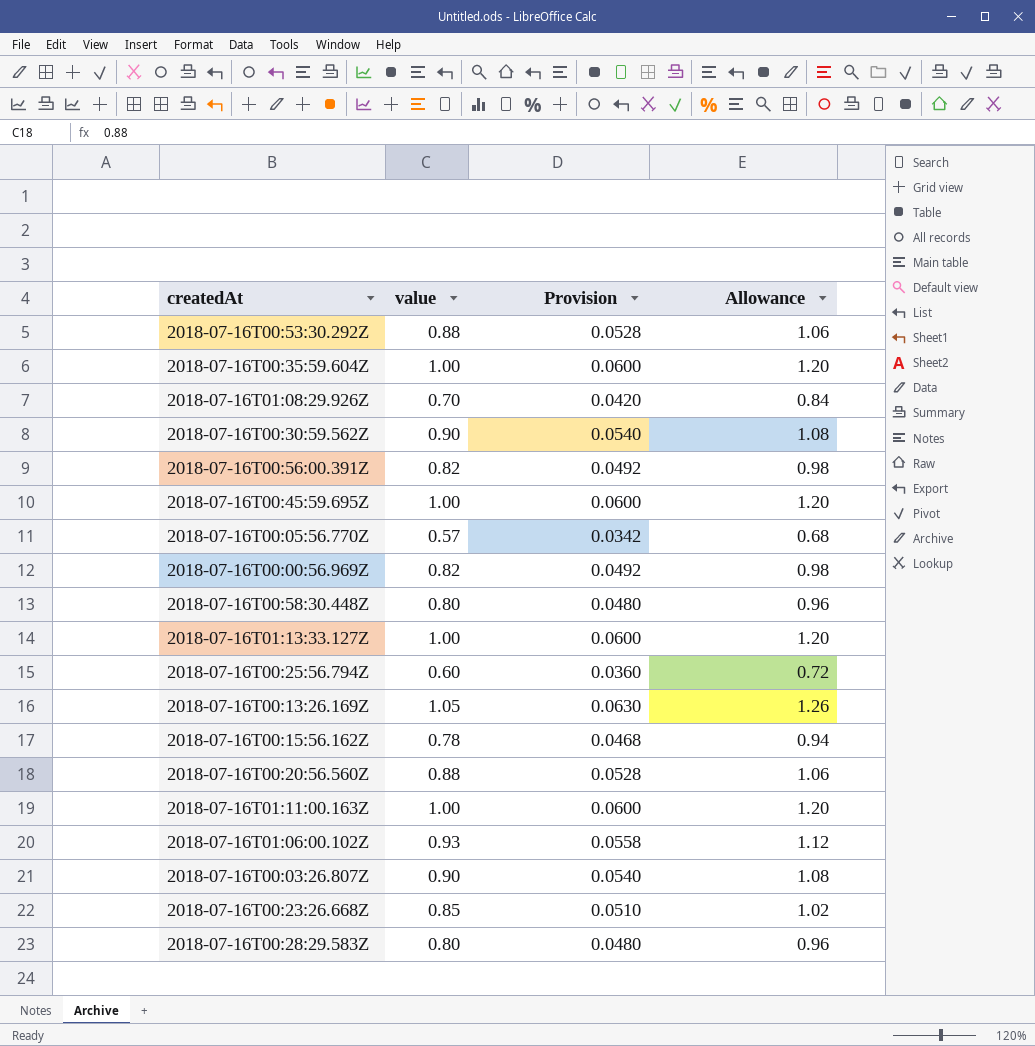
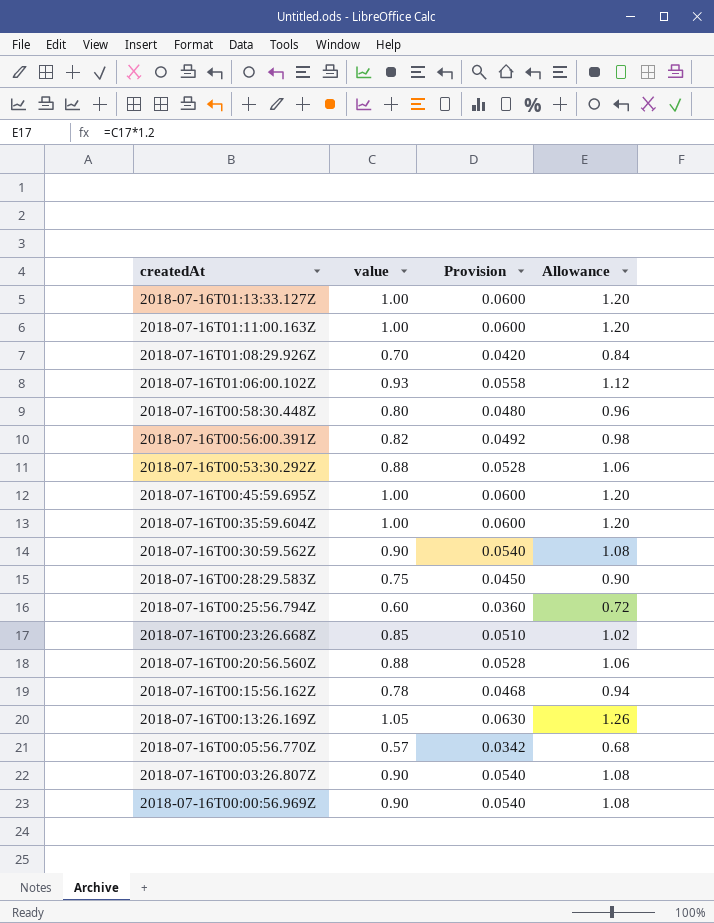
row order: none -> createdAt descending
2018-07-16T00:28:29.583Z | value: 0.80 -> 0.75
2018-07-16T00:28:29.583Z | Provision: 0.0480 -> 0.0450
2018-07-16T00:28:29.583Z | Allowance: 0.96 -> 0.90
2018-07-16T00:00:56.969Z | value: 0.82 -> 0.90
2018-07-16T00:00:56.969Z | Provision: 0.0492 -> 0.0540
2018-07-16T00:00:56.969Z | Allowance: 0.98 -> 1.08

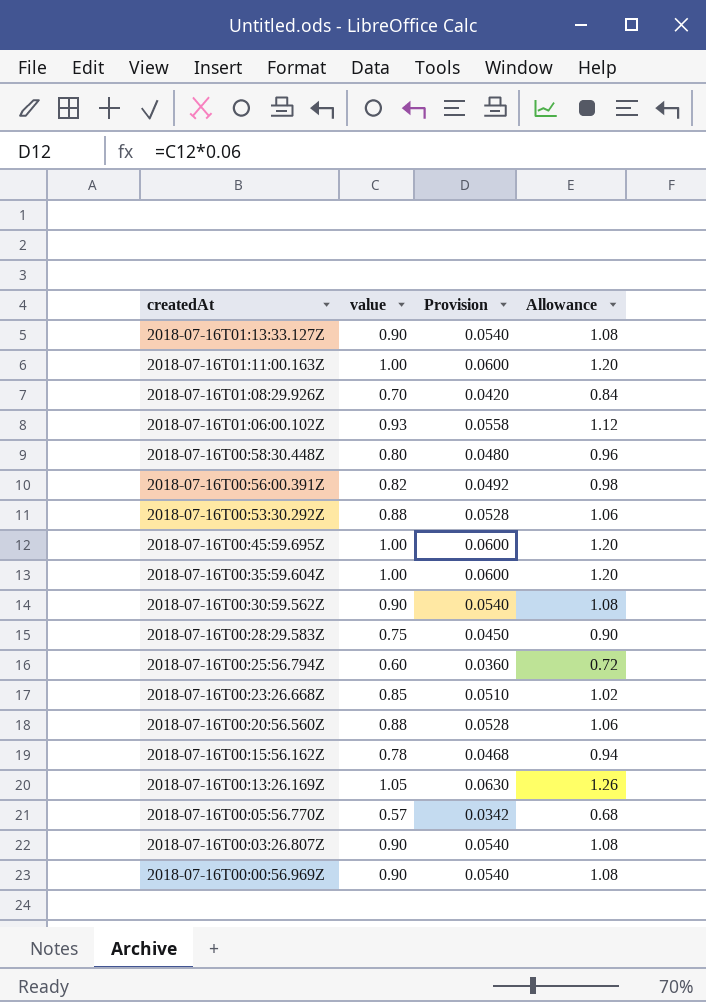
2018-07-16T01:13:33.127Z | value: 1.00 -> 0.90
2018-07-16T01:13:33.127Z | Provision: 0.0600 -> 0.0540
2018-07-16T01:13:33.127Z | Allowance: 1.20 -> 1.08

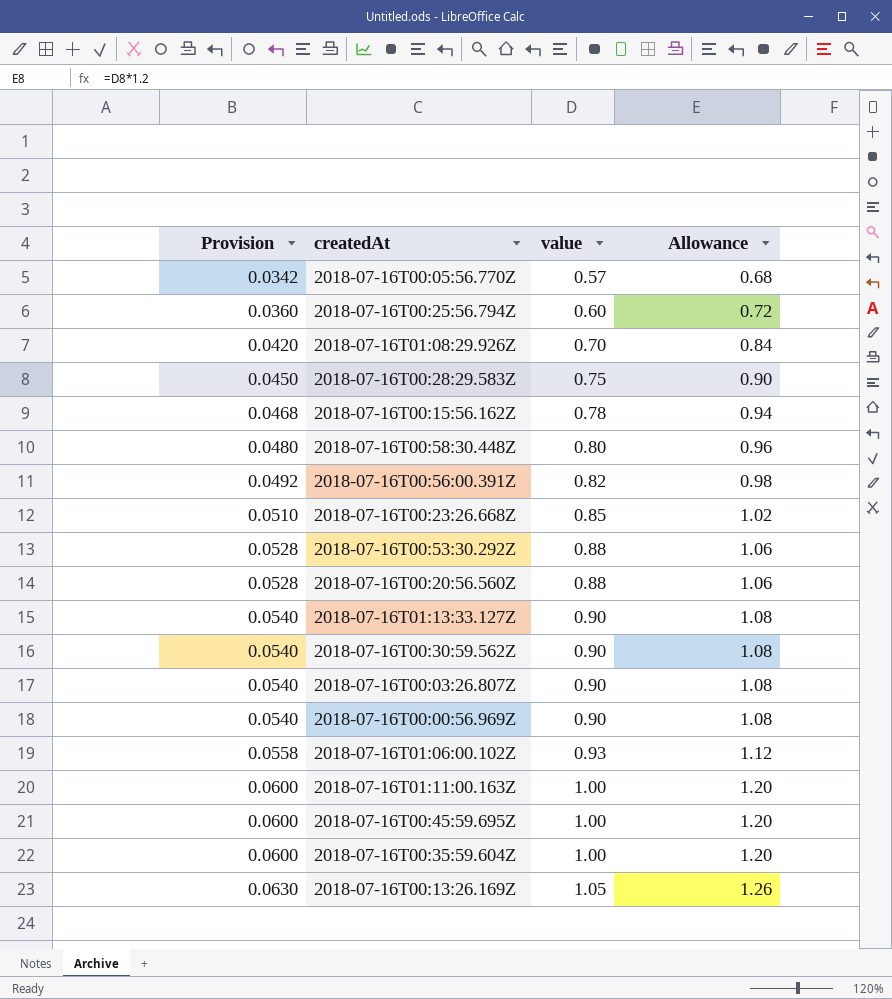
row order: createdAt descending -> Provision ascending
column Provision | position: 3 -> 1

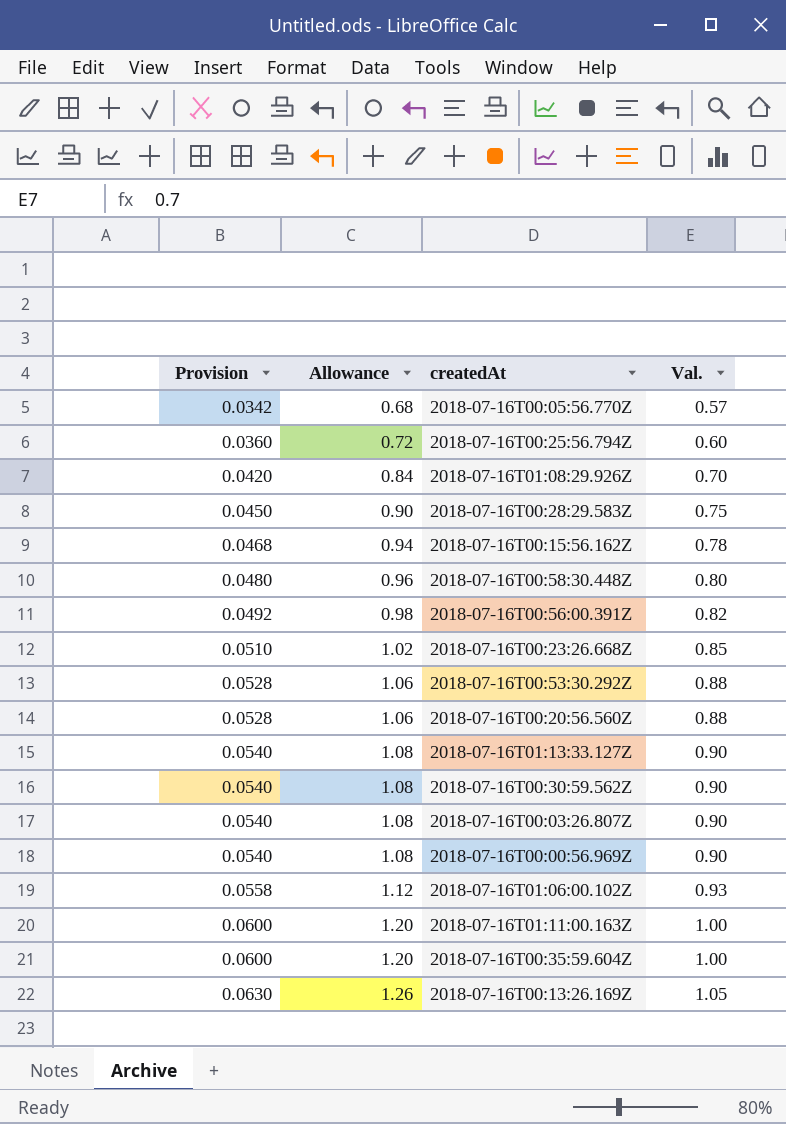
column Allowance | position: 4 -> 2
column name: value -> Val.
row 2018-07-16T00:45:59.695Z: 0.0600 | 1.00 | 1.20 -> none

